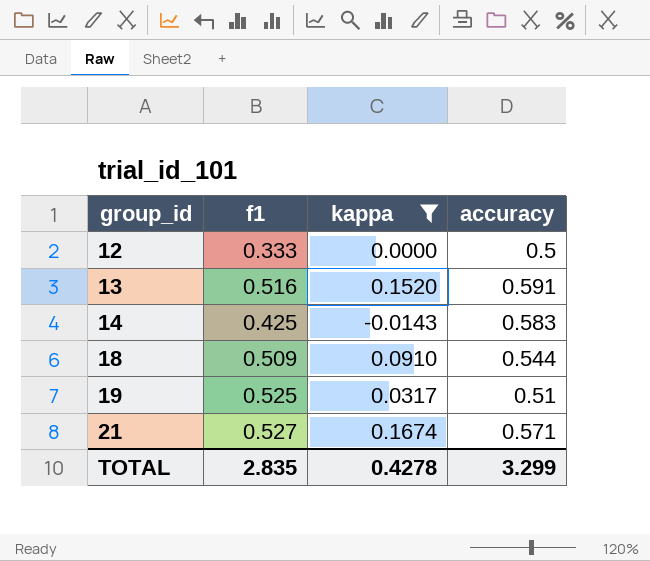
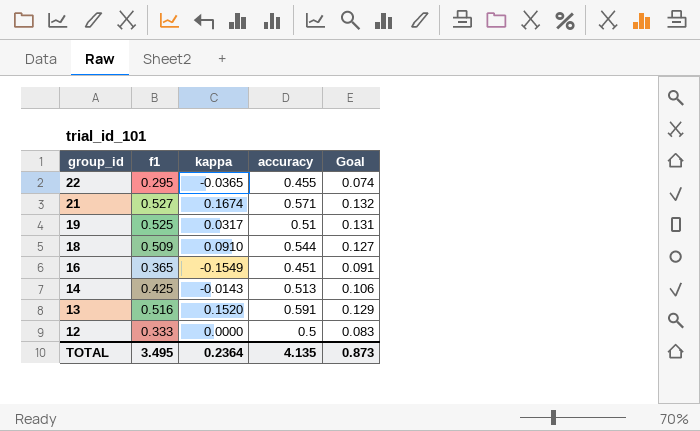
filter: kappa >= -0.0143 -> none
row order: group_id ascending -> group_id descending
column Goal | formula: none -> [f1] * 0.25
14 | accuracy: 0.583 -> 0.513
TOTAL | f1: 2.835 -> 3.495
TOTAL | kappa: 0.4278 -> 0.2364
TOTAL | accuracy: 3.299 -> 4.135

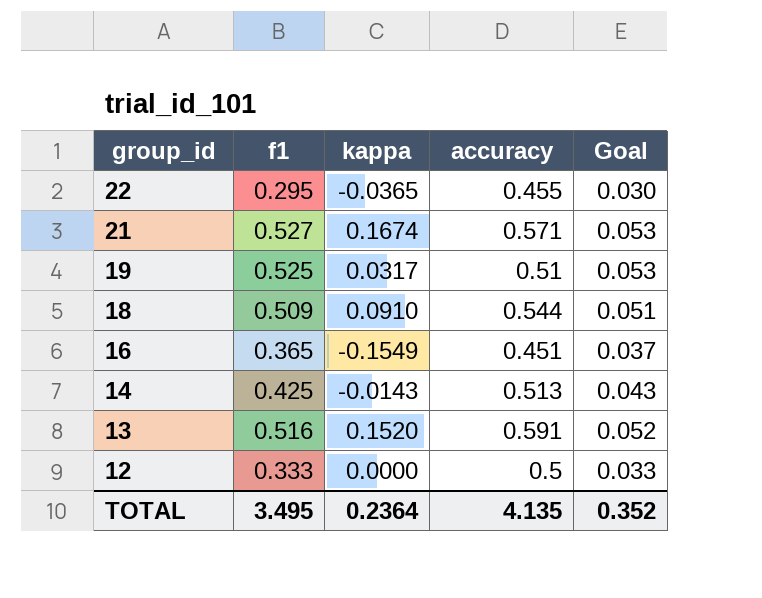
column Goal | formula: [f1] * 0.25 -> [f1] * 0.1
TOTAL | Goal: 0.873 -> 0.352

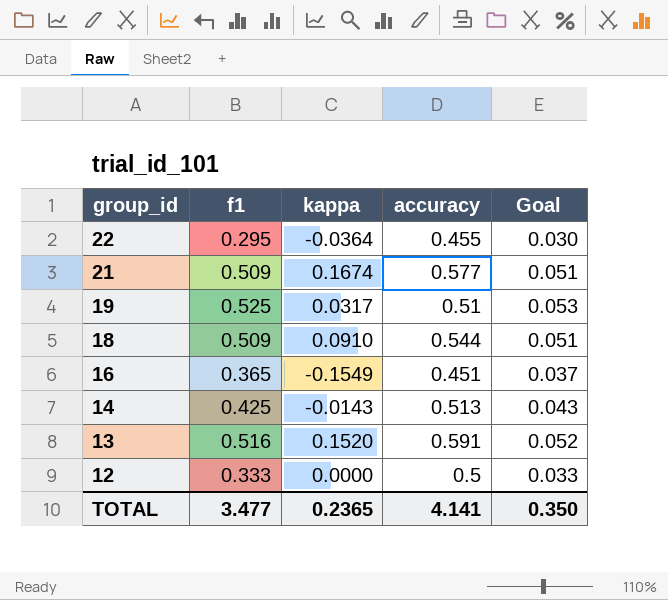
22 | kappa: -0.0365 -> -0.0364
21 | f1: 0.527 -> 0.509
21 | accuracy: 0.571 -> 0.577
21 | Goal: 0.053 -> 0.051
TOTAL | f1: 3.495 -> 3.477
TOTAL | kappa: 0.2364 -> 0.2365
TOTAL | accuracy: 4.135 -> 4.141
TOTAL | Goal: 0.352 -> 0.350

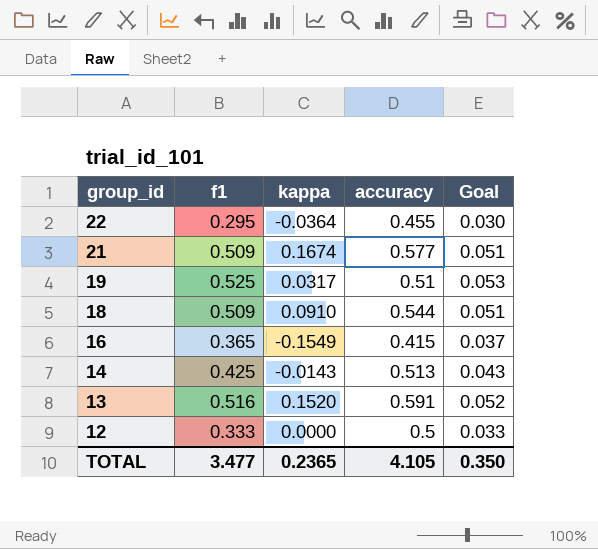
16 | accuracy: 0.451 -> 0.415
TOTAL | accuracy: 4.141 -> 4.105

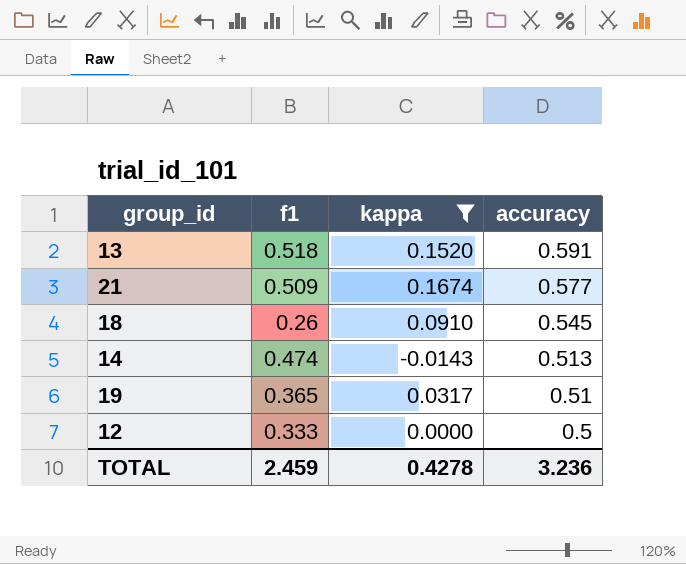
filter: none -> kappa >= -0.0143
row order: group_id descending -> accuracy descending
column Goal | formula: [f1] * 0.1 -> none
13 | f1: 0.516 -> 0.518
18 | f1: 0.509 -> 0.26
18 | accuracy: 0.544 -> 0.545
14 | f1: 0.425 -> 0.474
19 | f1: 0.525 -> 0.365
TOTAL | f1: 3.477 -> 2.459
TOTAL | kappa: 0.2365 -> 0.4278
TOTAL | accuracy: 4.105 -> 3.236

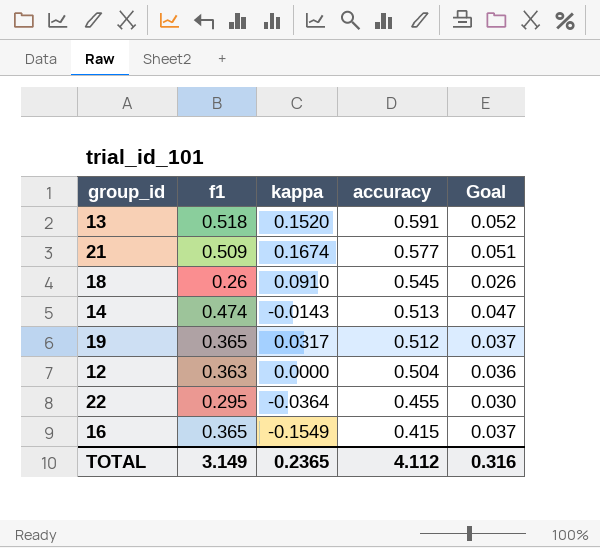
filter: kappa >= -0.0143 -> none
column Goal | formula: none -> [f1] * 0.1
19 | accuracy: 0.51 -> 0.512
12 | f1: 0.333 -> 0.363
12 | accuracy: 0.5 -> 0.504
TOTAL | f1: 2.459 -> 3.149
TOTAL | kappa: 0.4278 -> 0.2365
TOTAL | accuracy: 3.236 -> 4.112

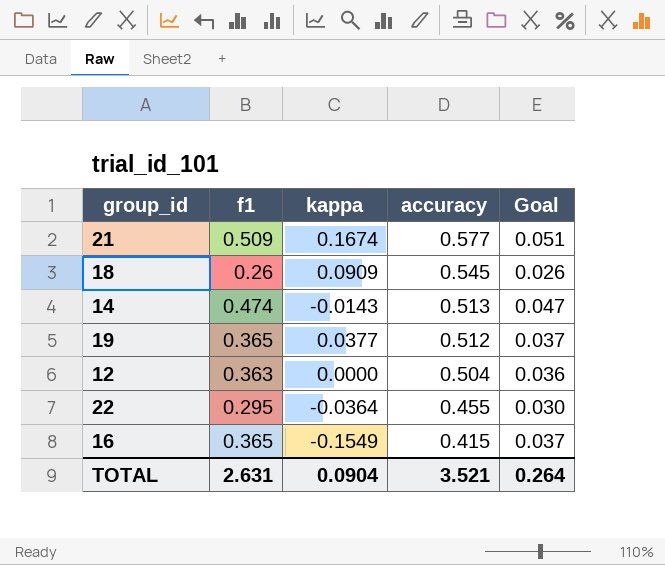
row 13: 0.518 | 0.1520 | 0.591 | 0.052 -> none
18 | kappa: 0.0910 -> 0.0909
19 | kappa: 0.0317 -> 0.0377
TOTAL | f1: 3.149 -> 2.631
TOTAL | kappa: 0.2365 -> 0.0904
TOTAL | accuracy: 4.112 -> 3.521
TOTAL | Goal: 0.316 -> 0.264

